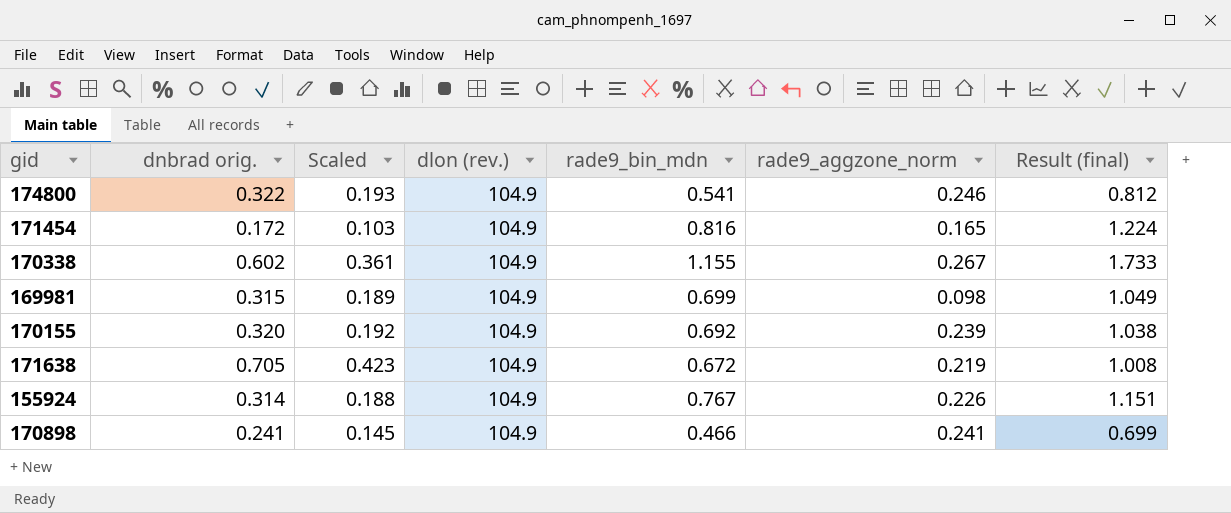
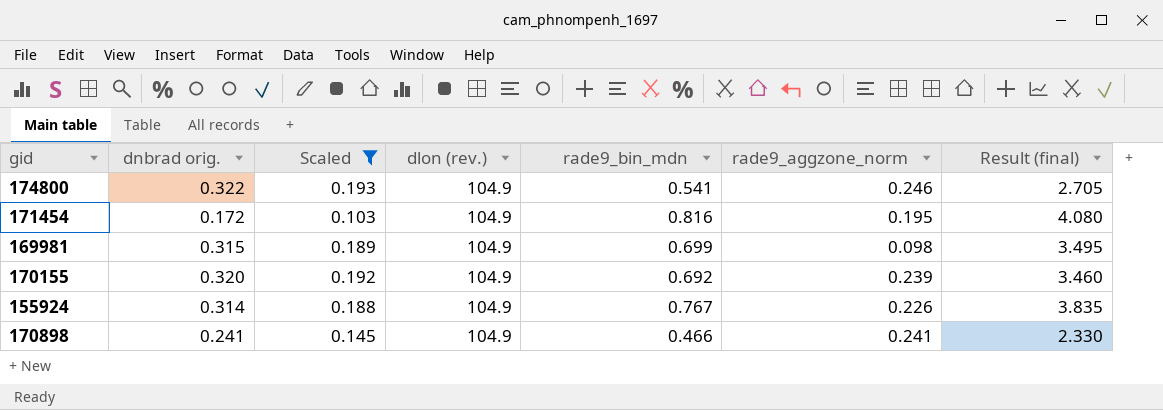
filter: none -> Scaled <= 0.193
column Result (final) | formula: [rade9_bin_mdn] * 1.5 -> [rade9_bin_mdn] * 5
171454 | rade9_aggzone_norm: 0.165 -> 0.195

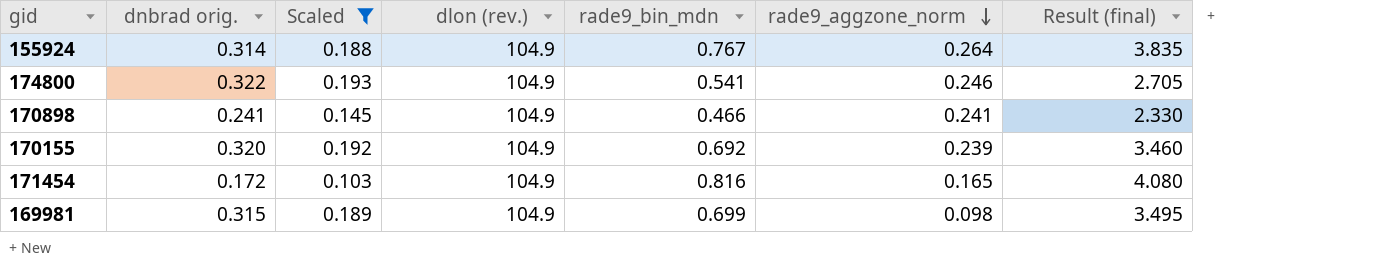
row order: none -> rade9_aggzone_norm descending
155924 | rade9_aggzone_norm: 0.226 -> 0.264
171454 | rade9_aggzone_norm: 0.195 -> 0.165

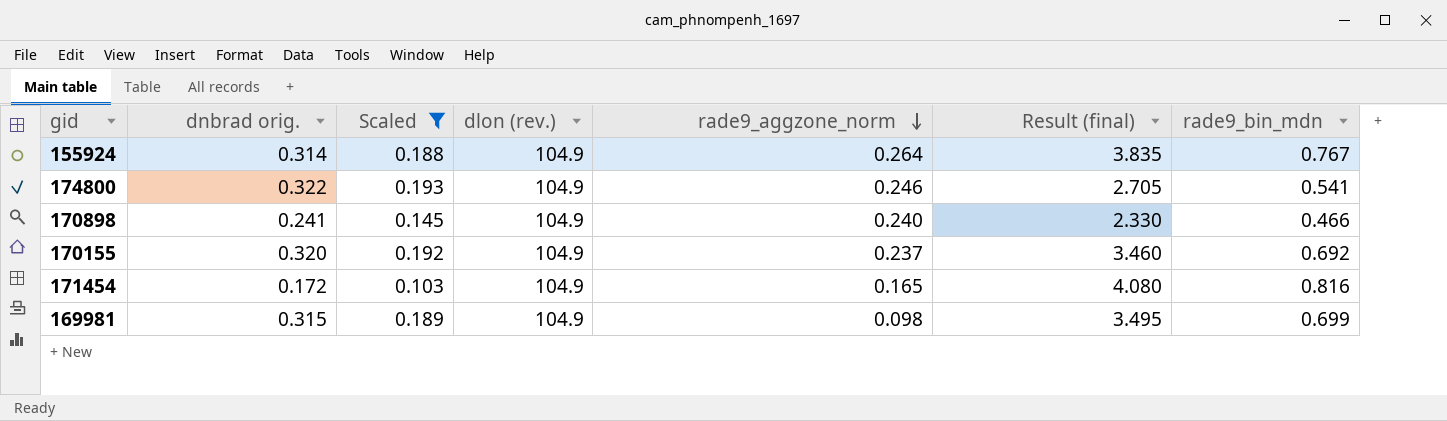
column rade9_bin_mdn | position: 5 -> 7
170898 | rade9_aggzone_norm: 0.241 -> 0.240
170155 | rade9_aggzone_norm: 0.239 -> 0.237

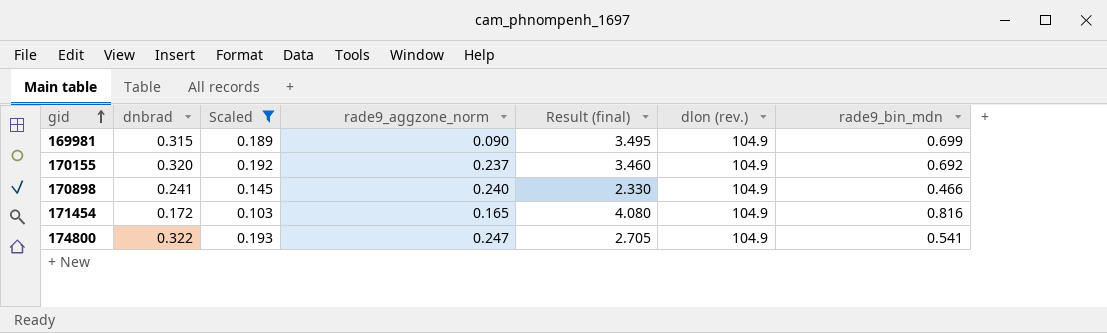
row order: rade9_aggzone_norm descending -> gid ascending
column name: dnbrad orig. -> dnbrad
column dlon (rev.) | position: 4 -> 6
row 155924: 0.314 | 0.188 | 104.9 | 0.264 | 3.835 | 0.767 -> none
169981 | rade9_aggzone_norm: 0.098 -> 0.090
174800 | rade9_aggzone_norm: 0.246 -> 0.247

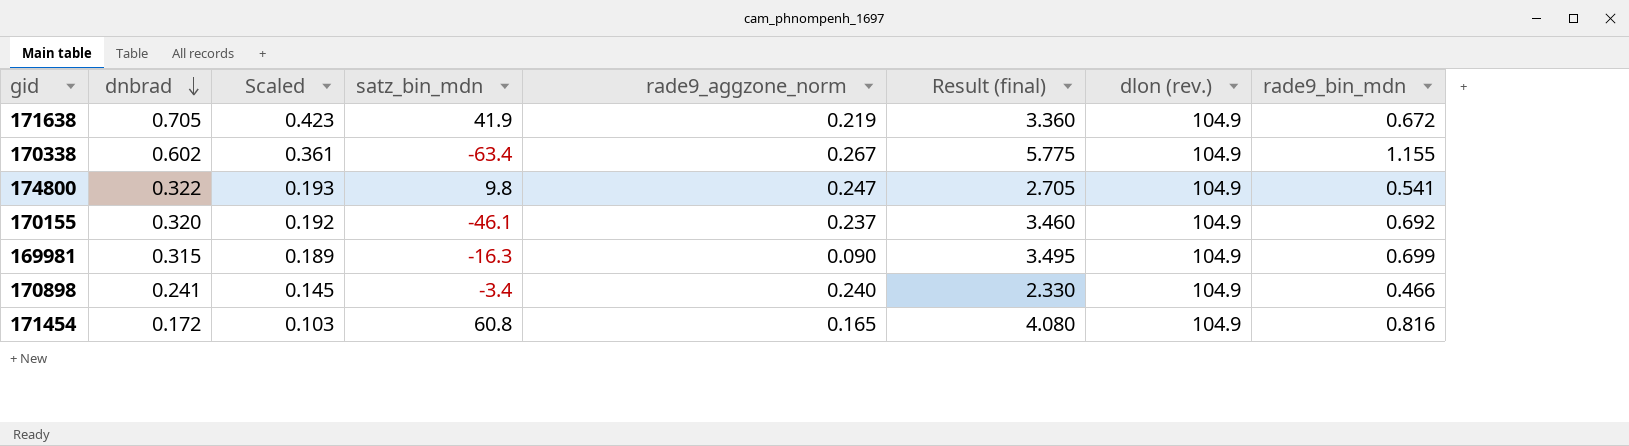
filter: Scaled <= 0.193 -> none
row order: gid ascending -> dnbrad descending
column satz_bin_mdn | position: none -> 4

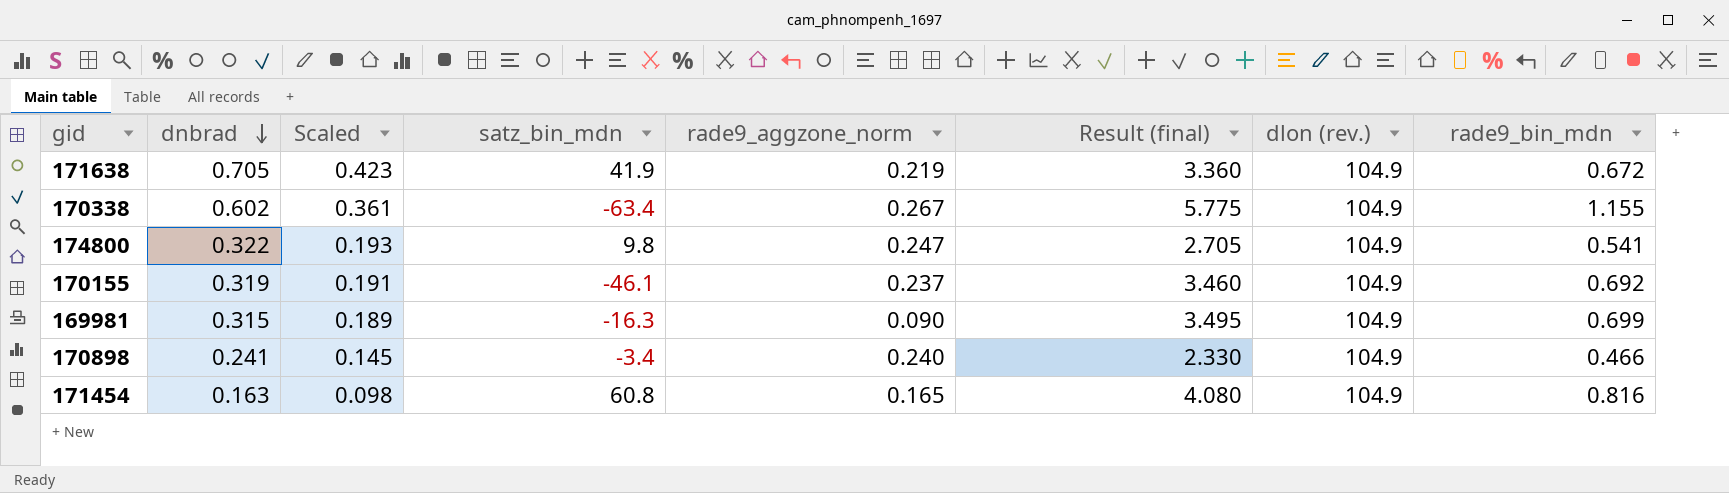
170155 | dnbrad: 0.320 -> 0.319
170155 | Scaled: 0.192 -> 0.191
171454 | dnbrad: 0.172 -> 0.163
171454 | Scaled: 0.103 -> 0.098

